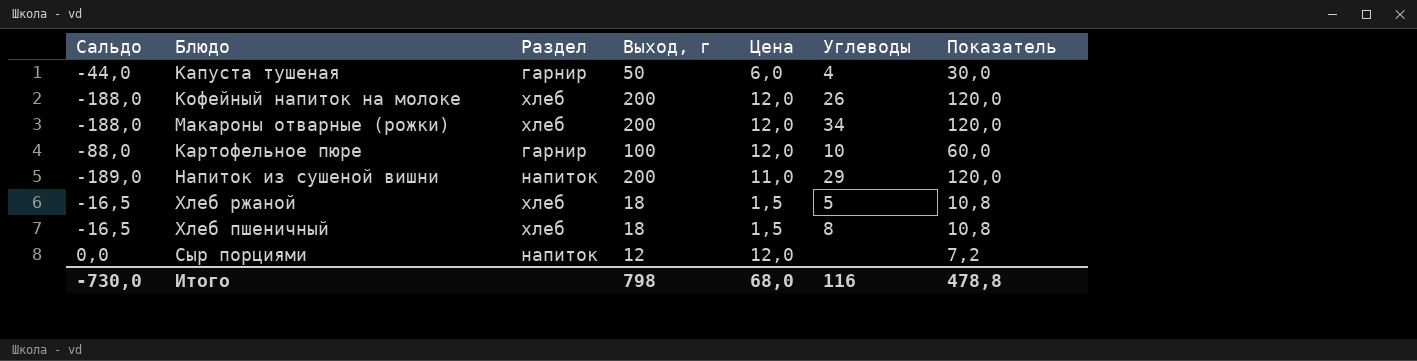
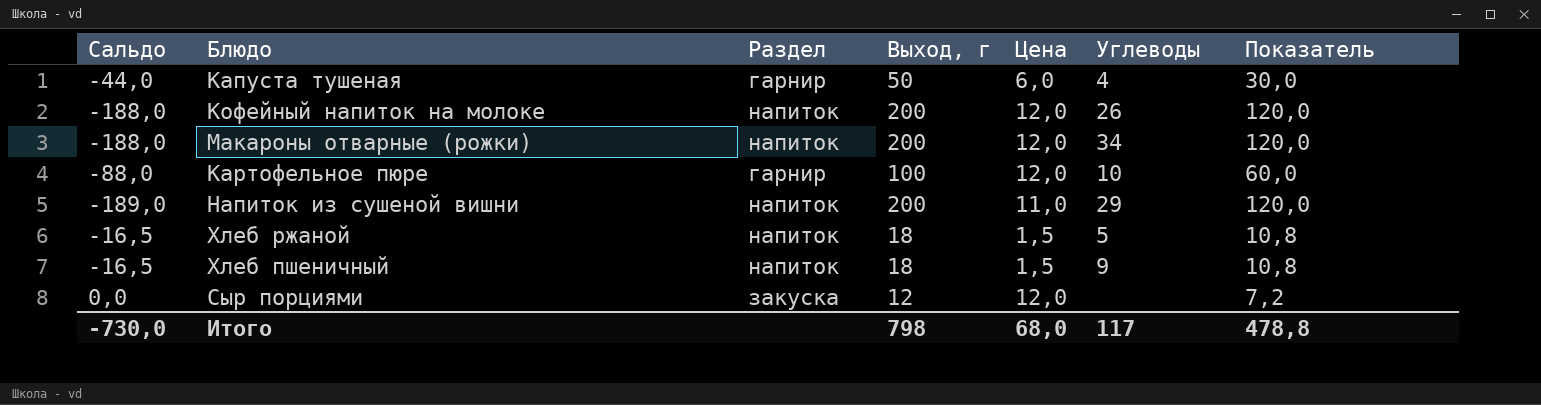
Кофейный напиток на молоке | Раздел: хлеб -> напиток
Макароны отварные (рожки) | Раздел: хлеб -> напиток
Хлеб ржаной | Раздел: хлеб -> напиток
Хлеб пшеничный | Раздел: хлеб -> напиток
Хлеб пшеничный | Углеводы: 8 -> 9
Сыр порциями | Раздел: напиток -> закуска
Итого | Углеводы: 116 -> 117

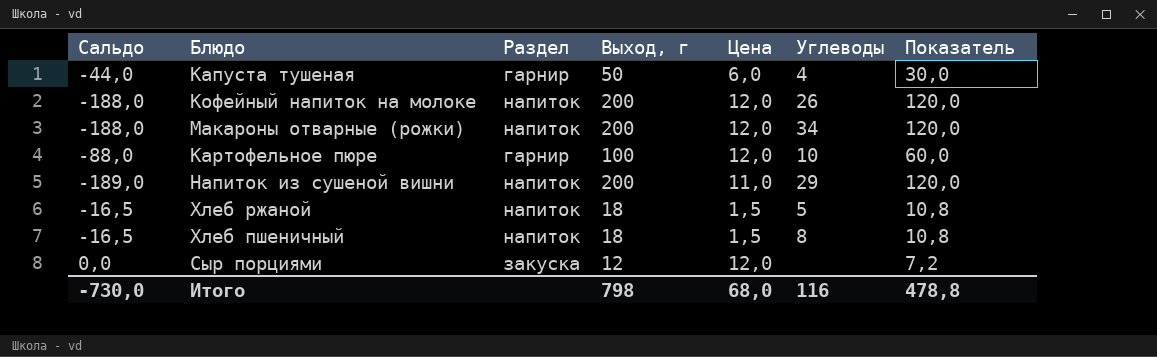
Хлеб пшеничный | Углеводы: 9 -> 8
Итого | Углеводы: 117 -> 116

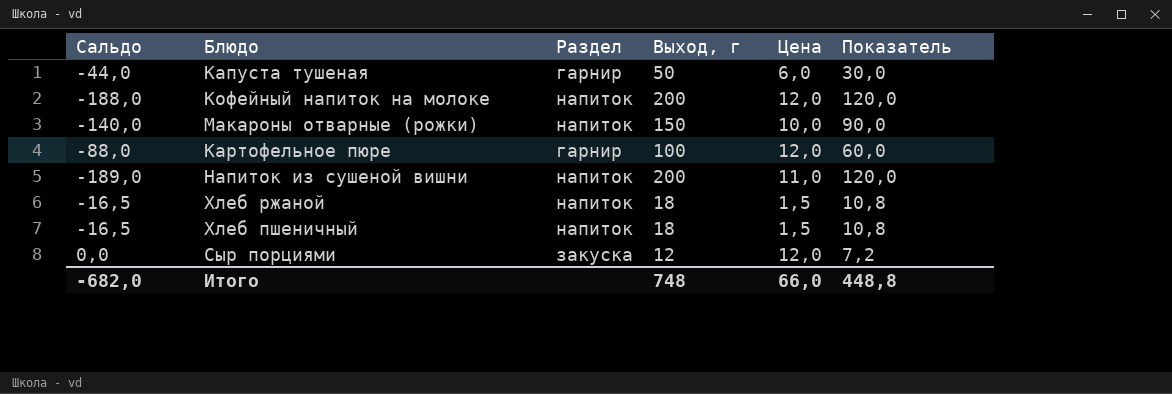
column Углеводы | position: 6 -> none
Макароны отварные (рожки) | Сальдо: -188,0 -> -140,0
Макароны отварные (рожки) | Выход, г: 200 -> 150
Макароны отварные (рожки) | Цена: 12,0 -> 10,0
Макароны отварные (рожки) | Показатель: 120,0 -> 90,0
Итого | Сальдо: -730,0 -> -682,0
Итого | Выход, г: 798 -> 748
Итого | Цена: 68,0 -> 66,0
Итого | Показатель: 478,8 -> 448,8

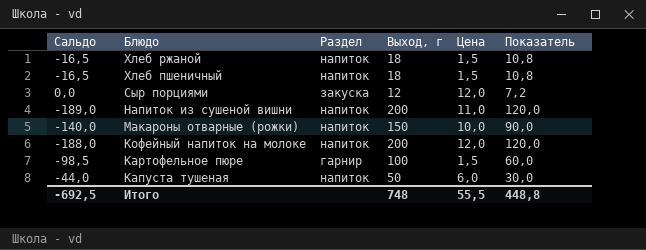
row order: none -> Блюдо descending
Картофельное пюре | Сальдо: -88,0 -> -98,5
Картофельное пюре | Цена: 12,0 -> 1,5
Капуста тушеная | Раздел: гарнир -> напиток
Итого | Сальдо: -682,0 -> -692,5
Итого | Цена: 66,0 -> 55,5

